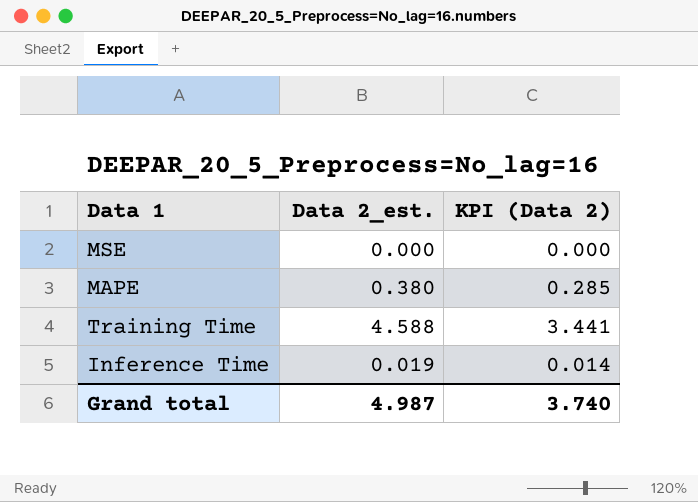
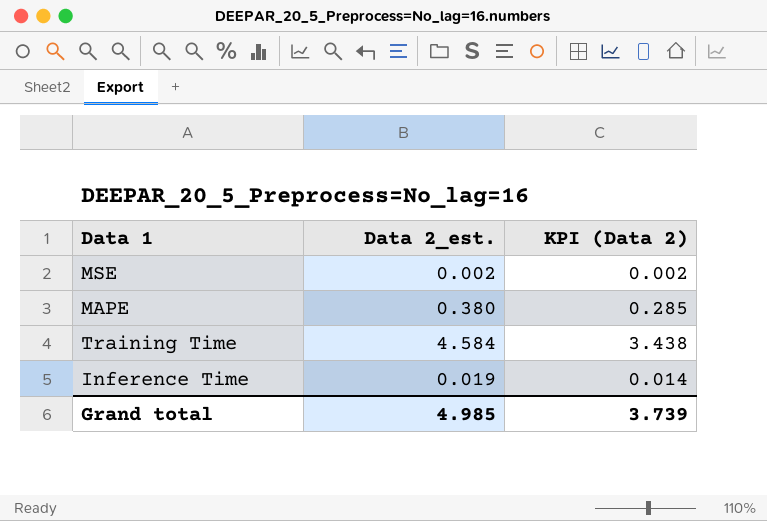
MSE | Data 2_est.: 0.000 -> 0.002
MSE | KPI (Data 2): 0.000 -> 0.002
Training Time | Data 2_est.: 4.588 -> 4.584
Training Time | KPI (Data 2): 3.441 -> 3.438
Grand total | Data 2_est.: 4.987 -> 4.985
Grand total | KPI (Data 2): 3.740 -> 3.739

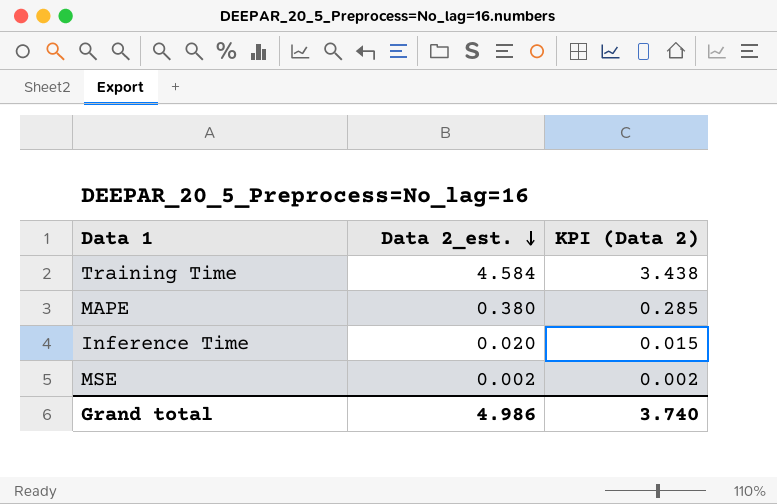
row order: none -> Data 2_est. descending
Inference Time | Data 2_est.: 0.019 -> 0.020
Inference Time | KPI (Data 2): 0.014 -> 0.015
Grand total | Data 2_est.: 4.985 -> 4.986
Grand total | KPI (Data 2): 3.739 -> 3.740

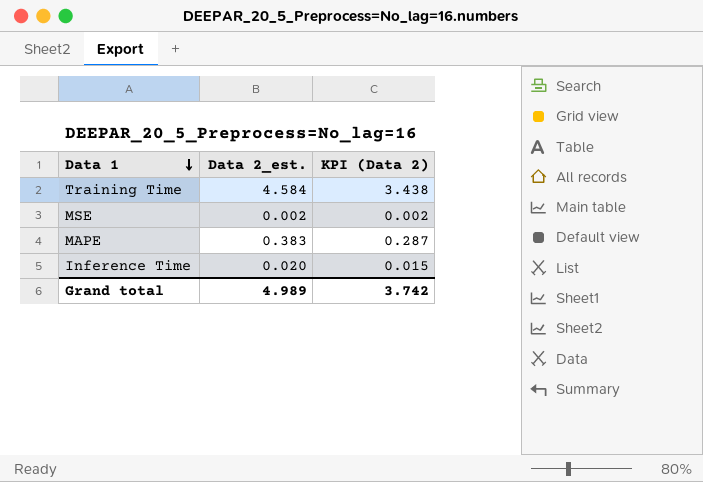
row order: Data 2_est. descending -> Data 1 descending
MAPE | Data 2_est.: 0.380 -> 0.383
MAPE | KPI (Data 2): 0.285 -> 0.287
Grand total | Data 2_est.: 4.986 -> 4.989
Grand total | KPI (Data 2): 3.740 -> 3.742

